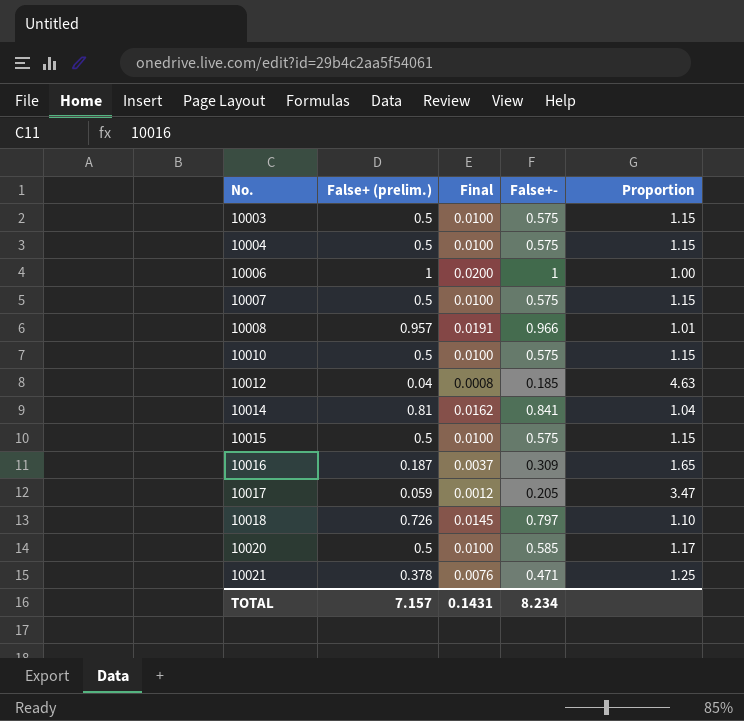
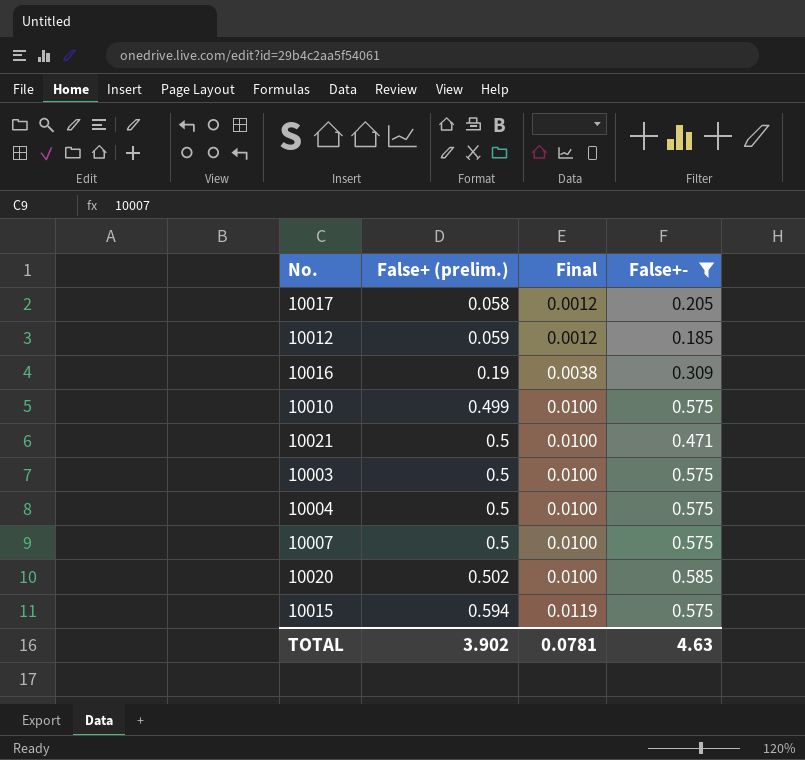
filter: none -> False+- <= 0.585
row order: No. ascending -> False+ (prelim.) ascending
column Proportion | formula: [False+-] / [False+ (prelim.)] -> none
10017 | False+ (prelim.): 0.059 -> 0.058
10012 | False+ (prelim.): 0.04 -> 0.059
10012 | Final: 0.0008 -> 0.0012
10016 | False+ (prelim.): 0.187 -> 0.19
10016 | Final: 0.0037 -> 0.0038
10010 | False+ (prelim.): 0.5 -> 0.499
10021 | False+ (prelim.): 0.378 -> 0.5
10021 | Final: 0.0076 -> 0.0100
10020 | False+ (prelim.): 0.5 -> 0.502
10015 | False+ (prelim.): 0.5 -> 0.594
10015 | Final: 0.0100 -> 0.0119
TOTAL | False+ (prelim.): 7.157 -> 3.902
TOTAL | Final: 0.1431 -> 0.0781
TOTAL | False+-: 8.234 -> 4.63

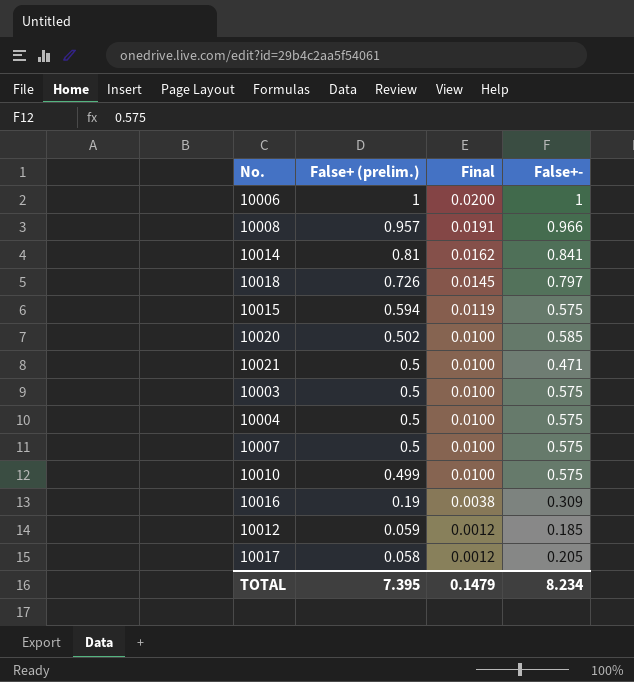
filter: False+- <= 0.585 -> none
row order: False+ (prelim.) ascending -> False+ (prelim.) descending
TOTAL | False+ (prelim.): 3.902 -> 7.395
TOTAL | Final: 0.0781 -> 0.1479
TOTAL | False+-: 4.63 -> 8.234

